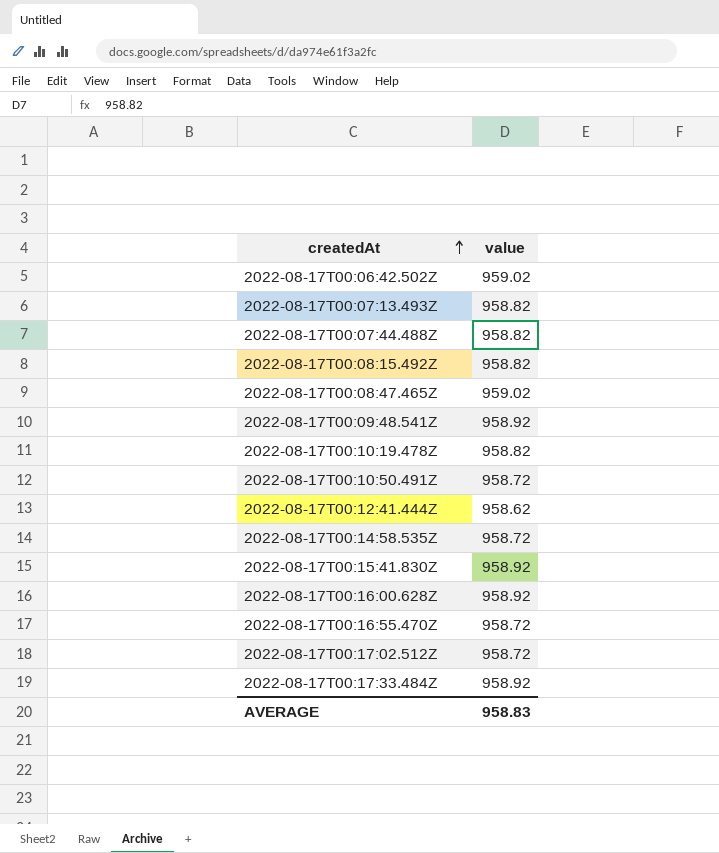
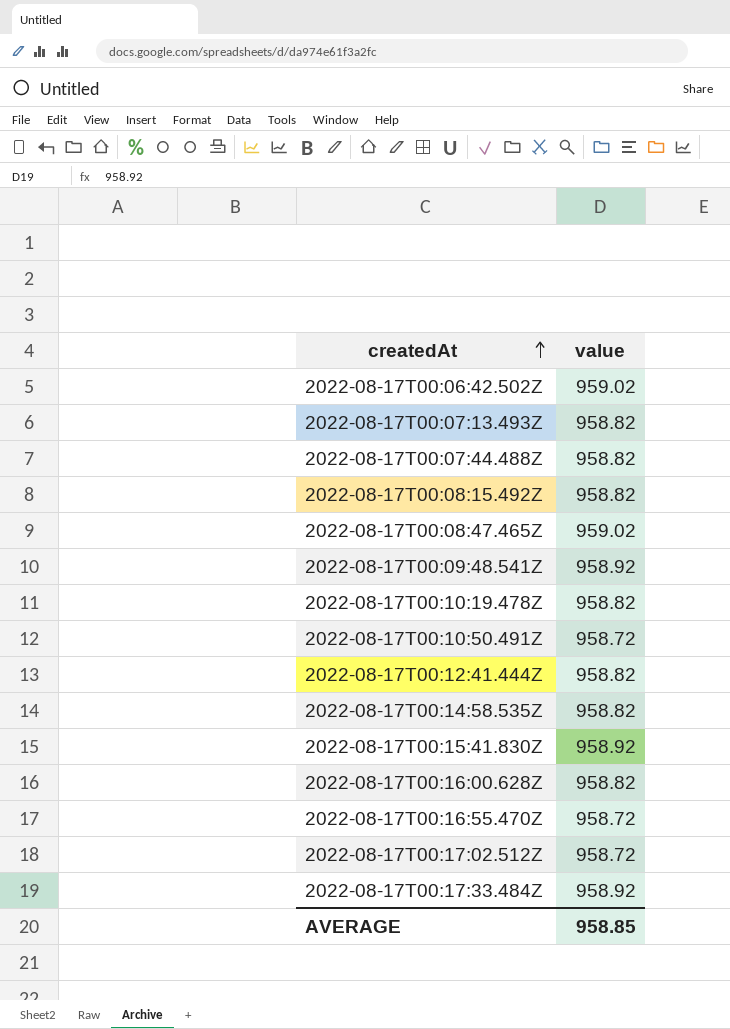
2022-08-17T00:12:41.444Z | value: 958.62 -> 958.82
2022-08-17T00:14:58.535Z | value: 958.72 -> 958.82
2022-08-17T00:16:00.628Z | value: 958.92 -> 958.82
AVERAGE | value: 958.83 -> 958.85

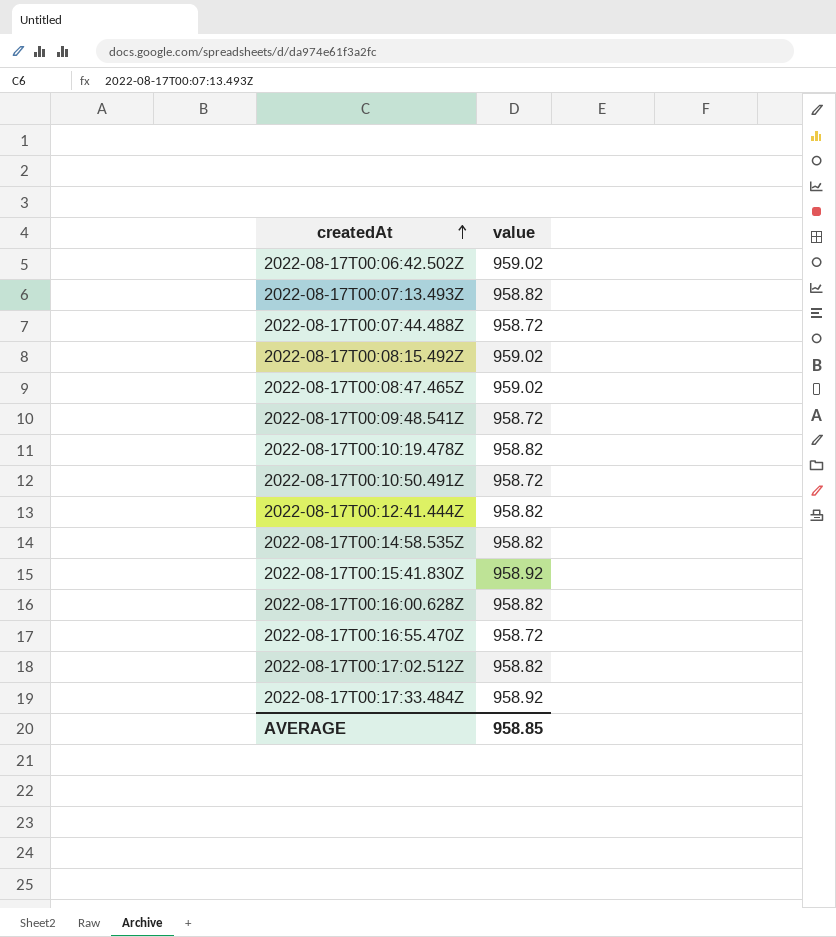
2022-08-17T00:07:44.488Z | value: 958.82 -> 958.72
2022-08-17T00:08:15.492Z | value: 958.82 -> 959.02
2022-08-17T00:09:48.541Z | value: 958.92 -> 958.72
2022-08-17T00:17:02.512Z | value: 958.72 -> 958.82

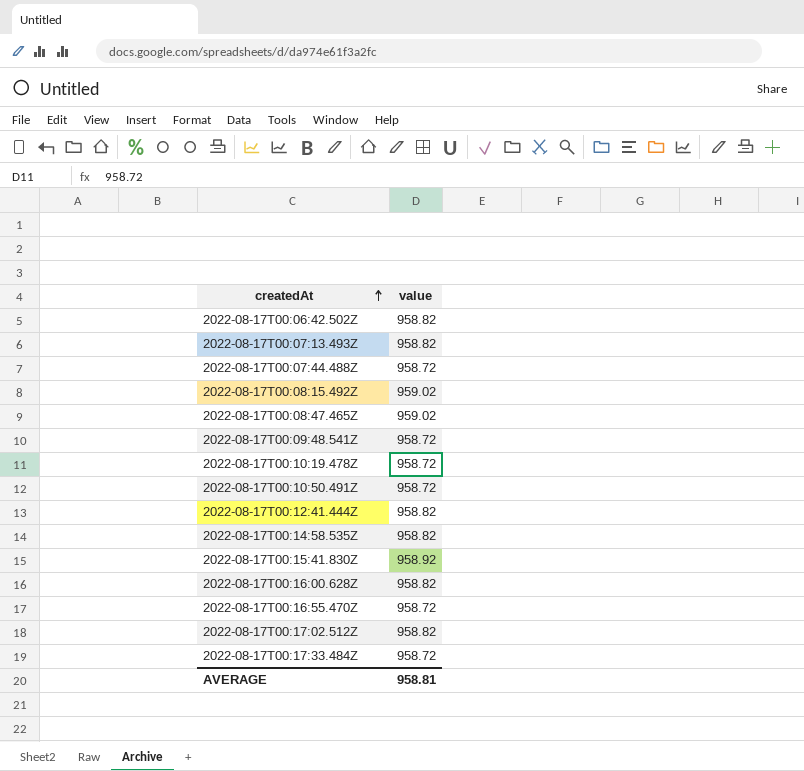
2022-08-17T00:06:42.502Z | value: 959.02 -> 958.82
2022-08-17T00:10:19.478Z | value: 958.82 -> 958.72
2022-08-17T00:17:33.484Z | value: 958.92 -> 958.72
AVERAGE | value: 958.85 -> 958.81

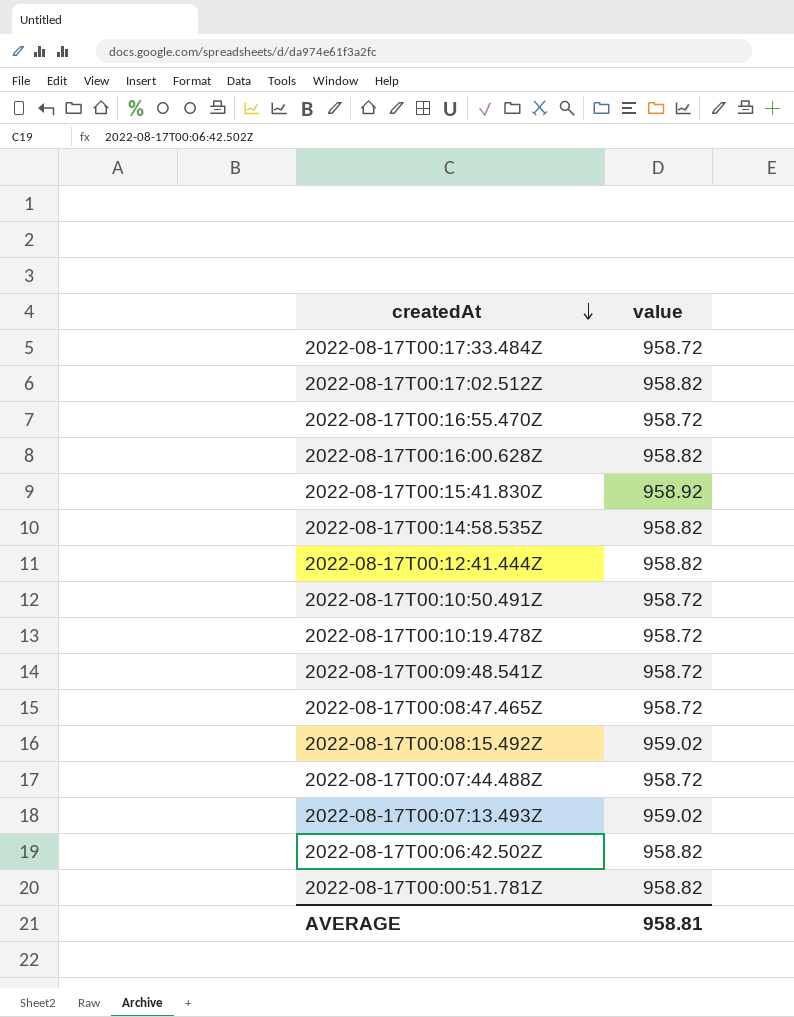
row order: createdAt ascending -> createdAt descending
2022-08-17T00:08:47.465Z | value: 959.02 -> 958.72
2022-08-17T00:07:13.493Z | value: 958.82 -> 959.02
row 2022-08-17T00:00:51.781Z: none -> 958.82

